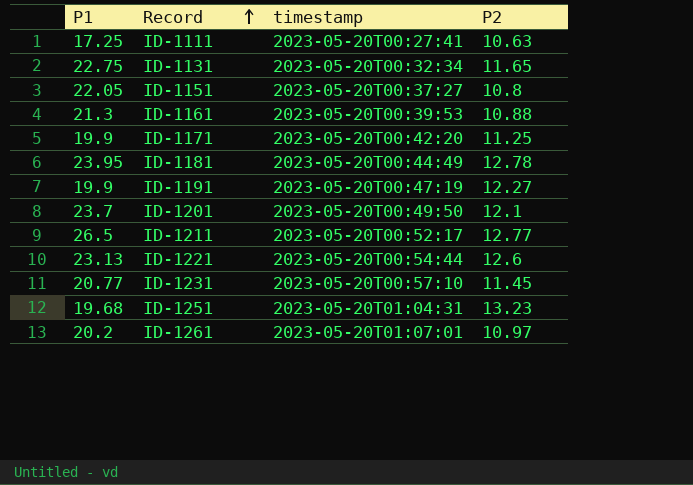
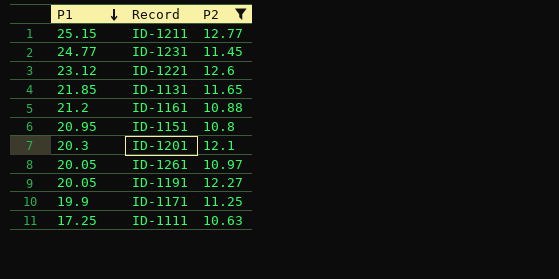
filter: none -> P2 <= 12.77
row order: Record ascending -> P1 descending
column timestamp | position: 3 -> none
ID-1211 | P1: 26.5 -> 25.15
ID-1231 | P1: 20.77 -> 24.77
ID-1221 | P1: 23.13 -> 23.12
ID-1131 | P1: 22.75 -> 21.85
ID-1161 | P1: 21.3 -> 21.2
ID-1151 | P1: 22.05 -> 20.95
ID-1201 | P1: 23.7 -> 20.3
ID-1261 | P1: 20.2 -> 20.05
ID-1191 | P1: 19.9 -> 20.05

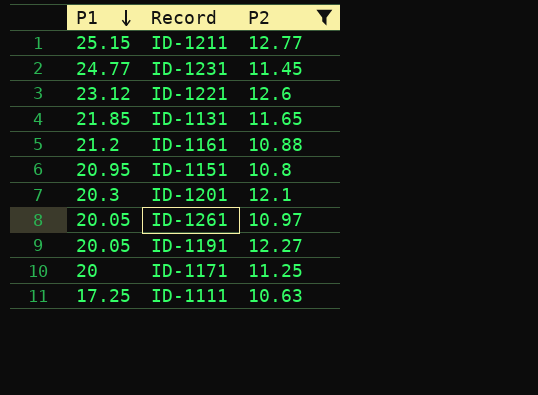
ID-1171 | P1: 19.9 -> 20

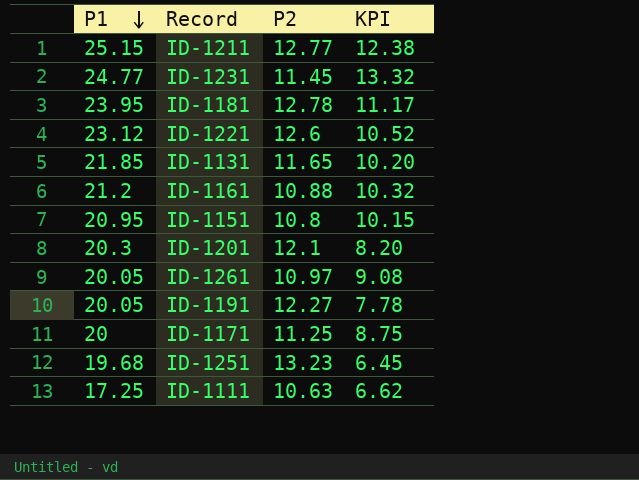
filter: P2 <= 12.77 -> none
column KPI | formula: none -> [P1] - [P2]

